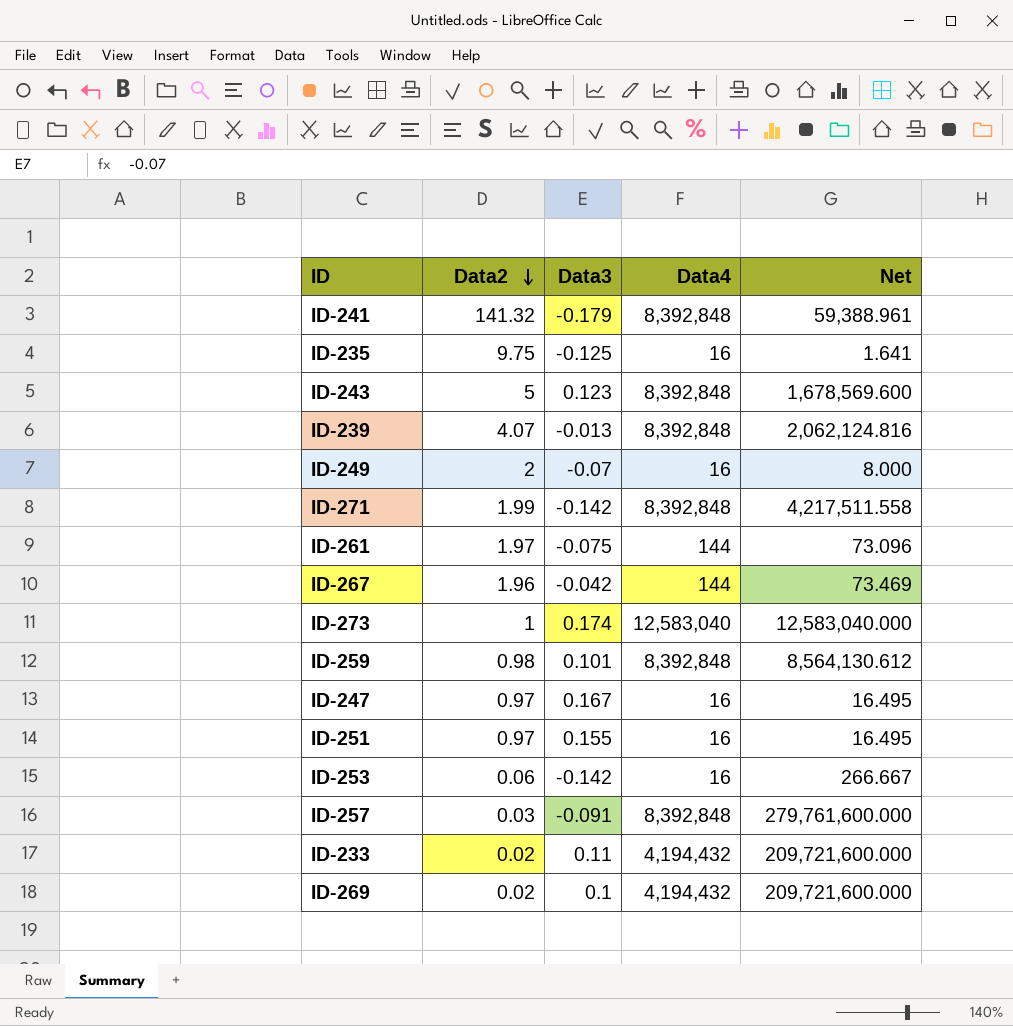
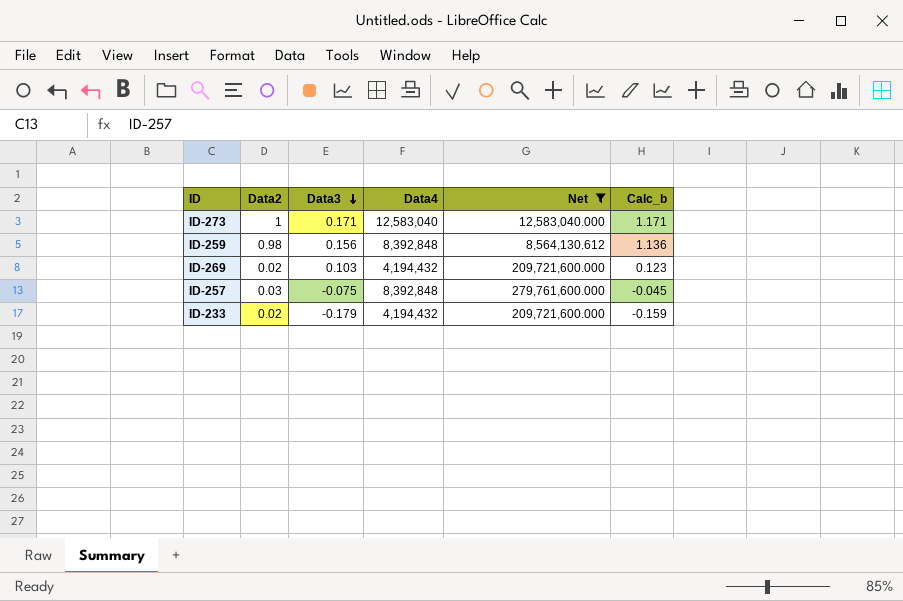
filter: none -> Net >= 8,564,130.612
row order: Data2 descending -> Data3 descending
column Calc_b | formula: none -> [Data2] + [Data3]
ID-273 | Data3: 0.174 -> 0.171
ID-259 | Data3: 0.101 -> 0.156
ID-269 | Data3: 0.1 -> 0.103
ID-257 | Data3: -0.091 -> -0.075
ID-233 | Data3: 0.11 -> -0.179

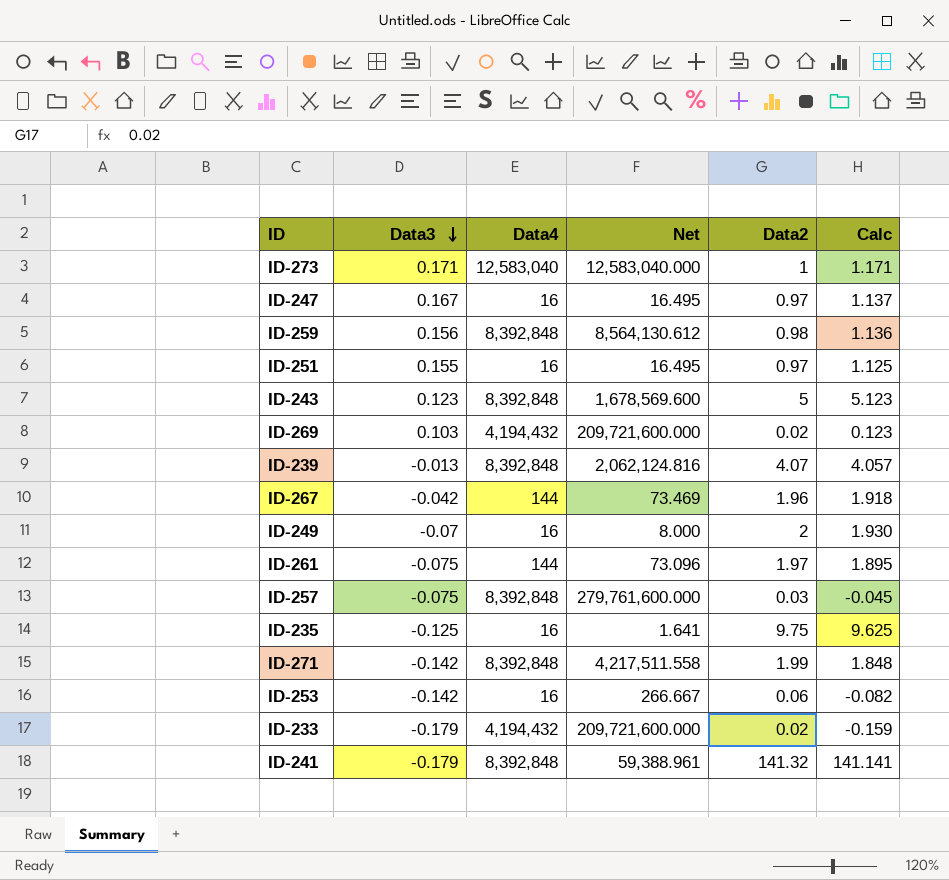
filter: Net >= 8,564,130.612 -> none
column Data2 | position: 2 -> 5
column name: Calc_b -> Calc

